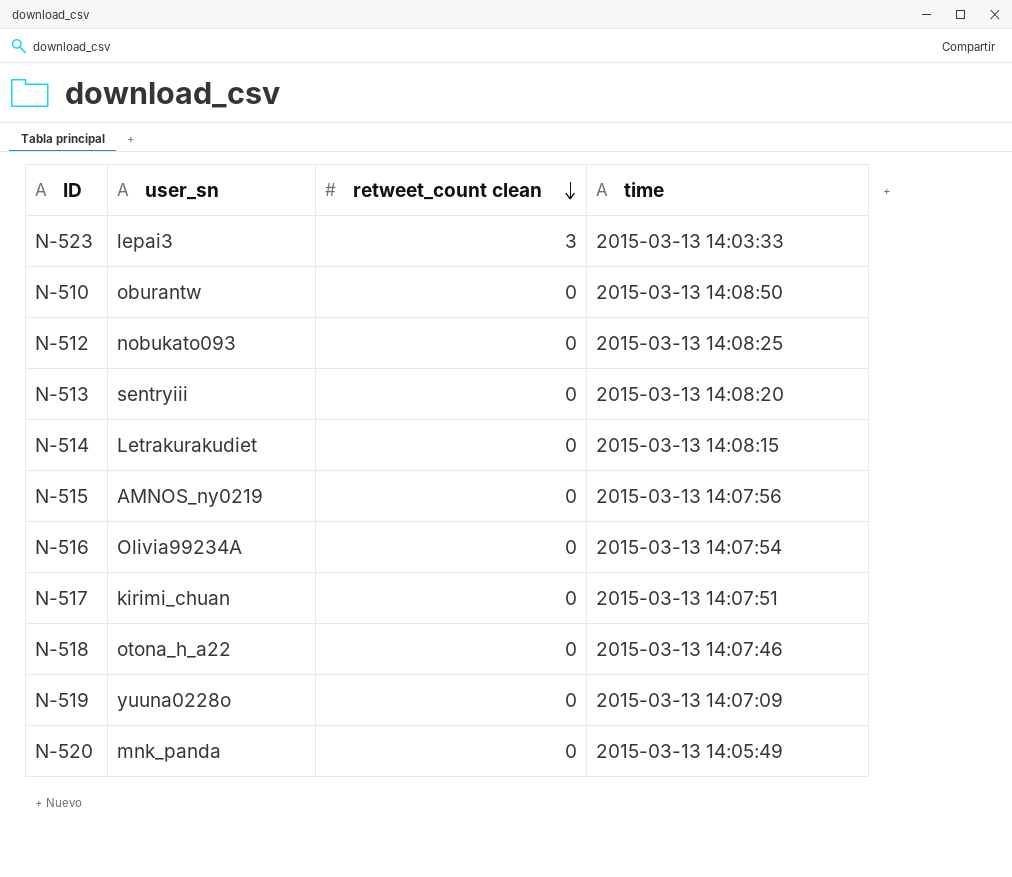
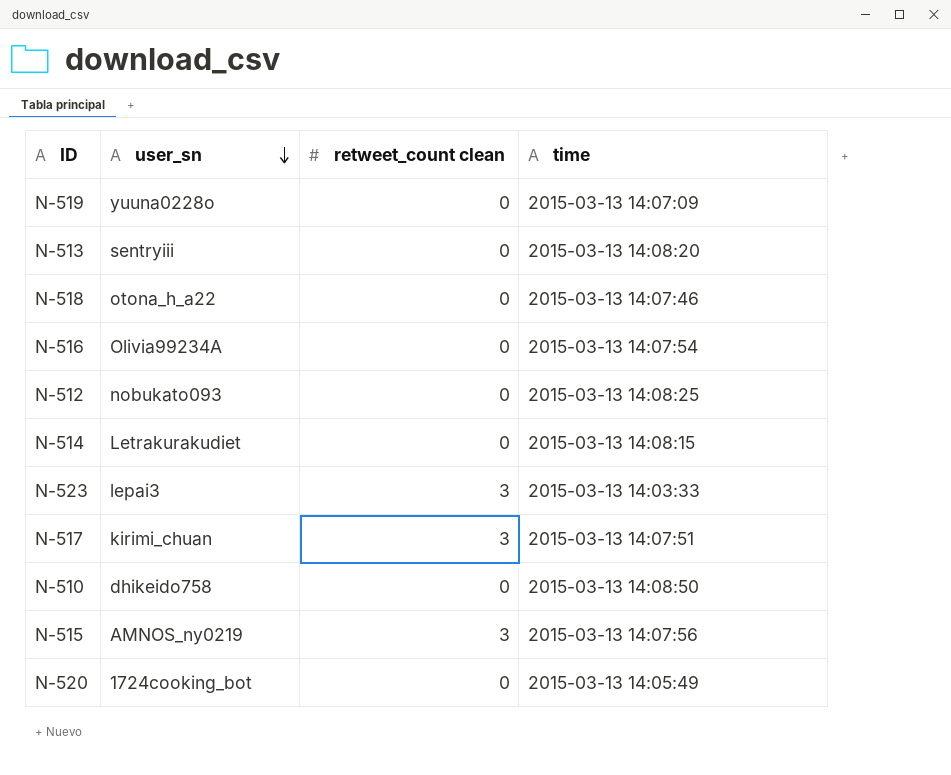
row order: retweet_count clean descending -> user_sn descending
N-517 | retweet_count clean: 0 -> 3
N-510 | user_sn: oburantw -> dhikeido758
N-515 | retweet_count clean: 0 -> 3
N-520 | user_sn: mnk_panda -> 1724cooking_bot

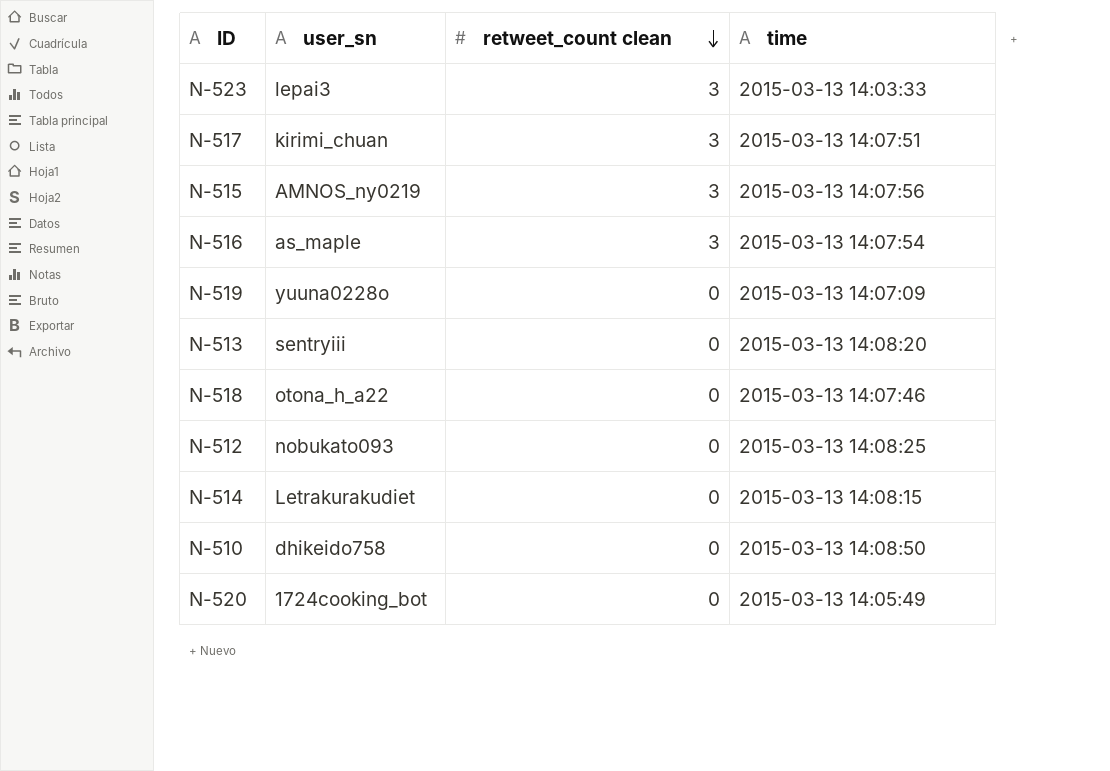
row order: user_sn descending -> retweet_count clean descending
N-516 | user_sn: Olivia99234A -> as_maple
N-516 | retweet_count clean: 0 -> 3

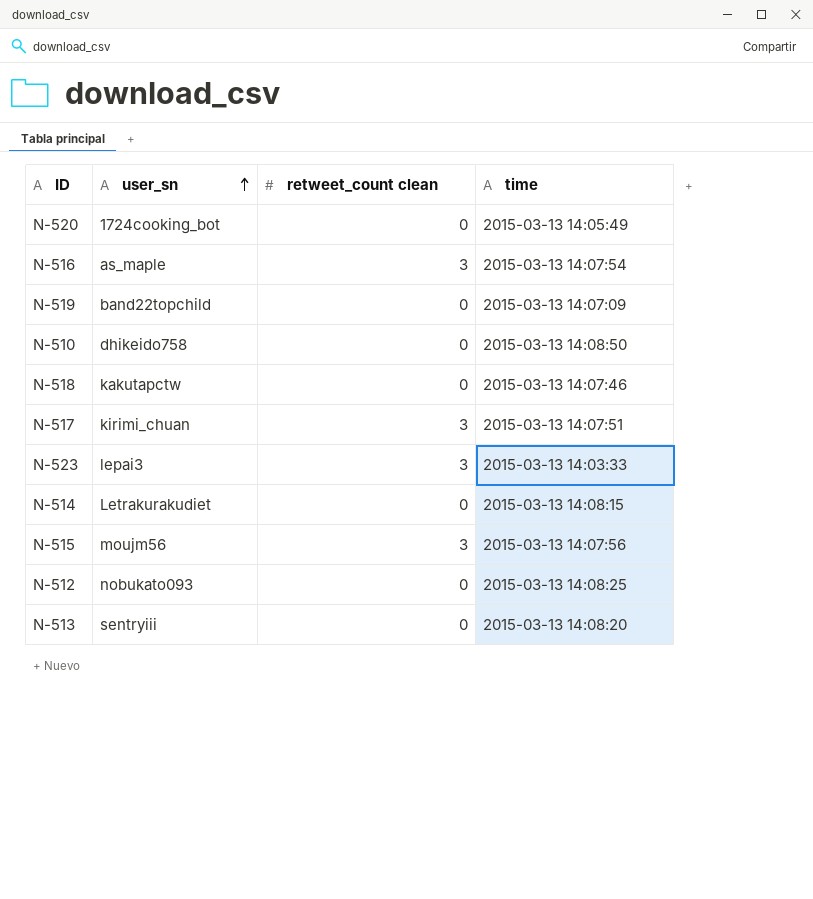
row order: retweet_count clean descending -> user_sn ascending
N-519 | user_sn: yuuna0228o -> band22topchild
N-518 | user_sn: otona_h_a22 -> kakutapctw
N-515 | user_sn: AMNOS_ny0219 -> moujm56

